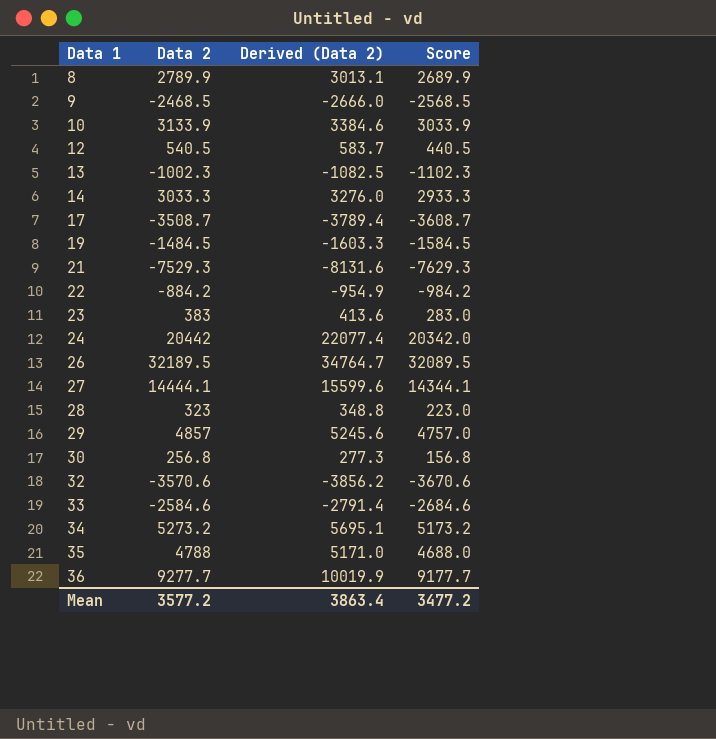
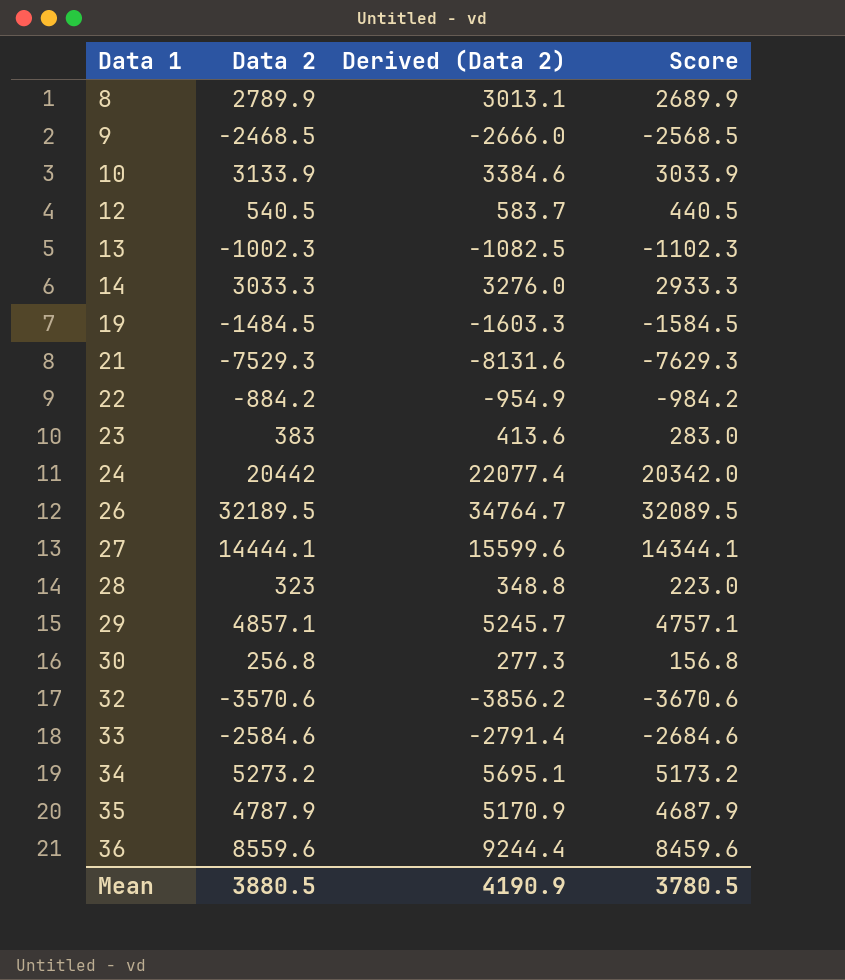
row 17: -3508.7 | -3789.4 | -3608.7 -> none
29 | Data 2: 4857 -> 4857.1
29 | Derived (Data 2): 5245.6 -> 5245.7
29 | Score: 4757.0 -> 4757.1
35 | Data 2: 4788 -> 4787.9
35 | Derived (Data 2): 5171.0 -> 5170.9
35 | Score: 4688.0 -> 4687.9
36 | Data 2: 9277.7 -> 8559.6
36 | Derived (Data 2): 10019.9 -> 9244.4
36 | Score: 9177.7 -> 8459.6
Mean | Data 2: 3577.2 -> 3880.5
Mean | Derived (Data 2): 3863.4 -> 4190.9
Mean | Score: 3477.2 -> 3780.5

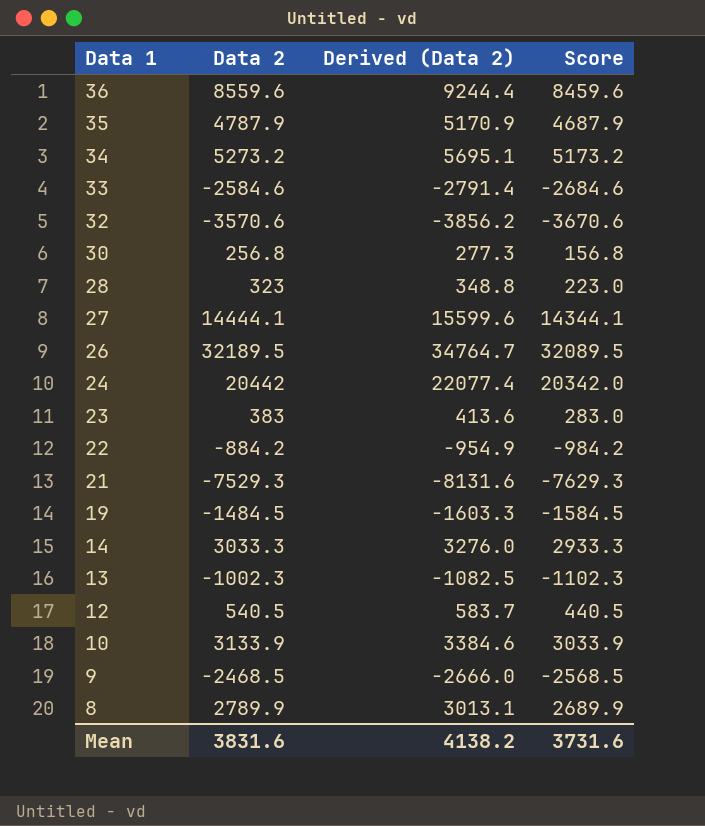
row order: Data 1 ascending -> Data 1 descending
row 29: 4857.1 | 5245.7 | 4757.1 -> none
Mean | Data 2: 3880.5 -> 3831.6
Mean | Derived (Data 2): 4190.9 -> 4138.2
Mean | Score: 3780.5 -> 3731.6

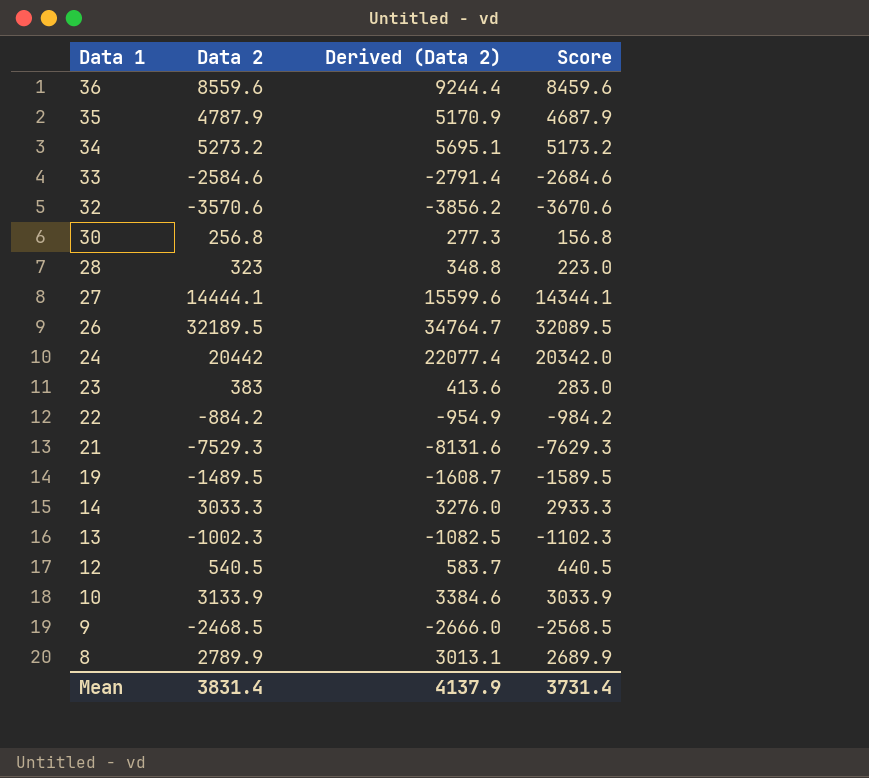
19 | Data 2: -1484.5 -> -1489.5
19 | Derived (Data 2): -1603.3 -> -1608.7
19 | Score: -1584.5 -> -1589.5
Mean | Data 2: 3831.6 -> 3831.4
Mean | Derived (Data 2): 4138.2 -> 4137.9
Mean | Score: 3731.6 -> 3731.4

